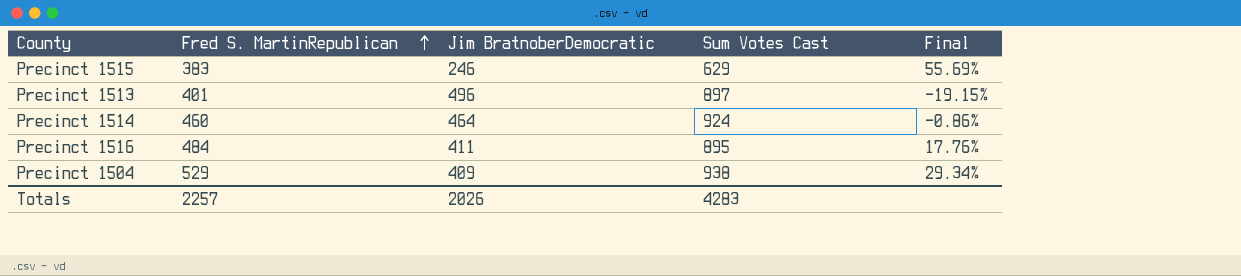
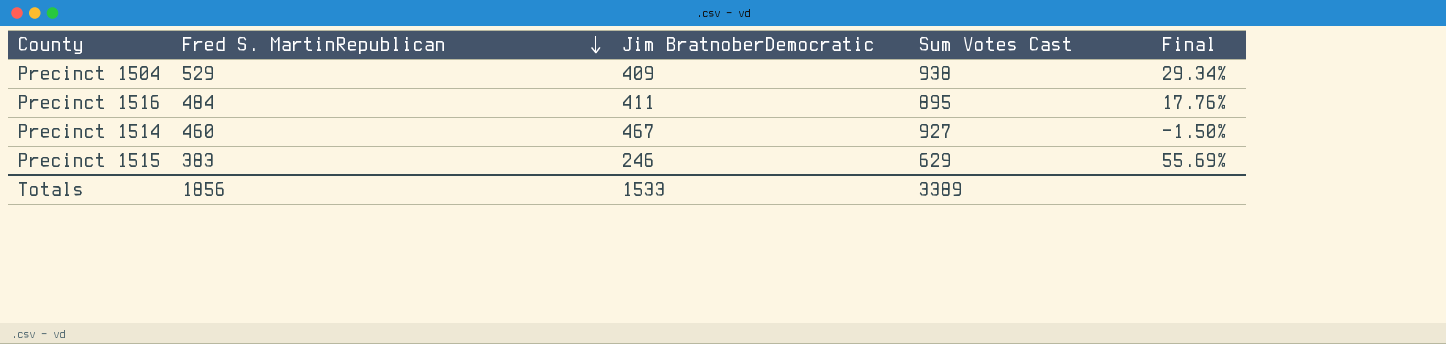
row order: Fred S. MartinRepublican ascending -> Fred S. MartinRepublican descending
row Precinct 1513: 401 | 496 | 897 | -19.15% -> none
Precinct 1514 | Jim BratnoberDemocratic: 464 -> 467
Precinct 1514 | Sum Votes Cast: 924 -> 927
Precinct 1514 | Final: -0.86% -> -1.50%
Totals | Fred S. MartinRepublican: 2257 -> 1856
Totals | Jim BratnoberDemocratic: 2026 -> 1533
Totals | Sum Votes Cast: 4283 -> 3389

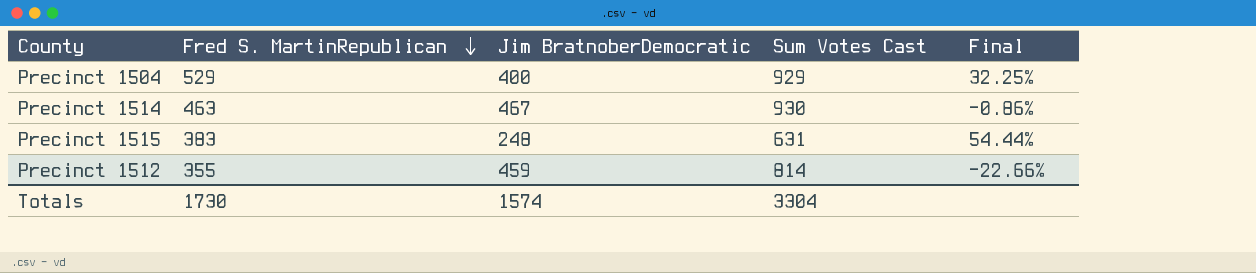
row Precinct 1516: 484 | 411 | 895 | 17.76% -> none
Precinct 1504 | Jim BratnoberDemocratic: 409 -> 400
Precinct 1504 | Sum Votes Cast: 938 -> 929
Precinct 1504 | Final: 29.34% -> 32.25%
Precinct 1514 | Fred S. MartinRepublican: 460 -> 463
Precinct 1514 | Sum Votes Cast: 927 -> 930
Precinct 1514 | Final: -1.50% -> -0.86%
Precinct 1515 | Jim BratnoberDemocratic: 246 -> 248
Precinct 1515 | Sum Votes Cast: 629 -> 631
Precinct 1515 | Final: 55.69% -> 54.44%
row Precinct 1512: none -> 355 | 459 | 814 | -22.66%
Totals | Fred S. MartinRepublican: 1856 -> 1730
Totals | Jim BratnoberDemocratic: 1533 -> 1574
Totals | Sum Votes Cast: 3389 -> 3304

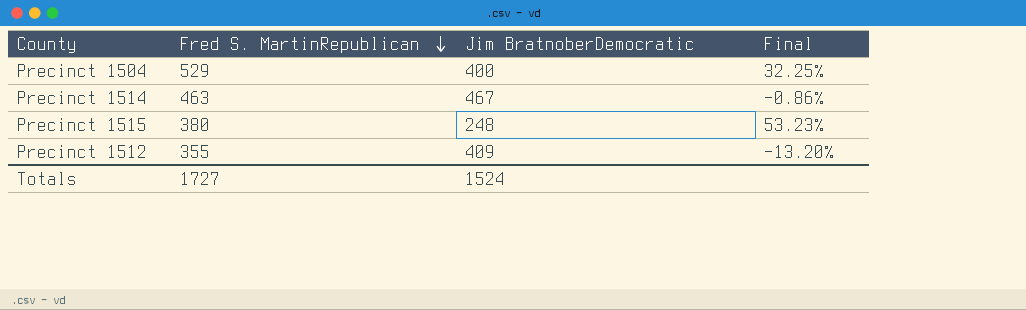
column Sum Votes Cast | formula: [Fred S. MartinRepublican] + [Jim BratnoberDemocratic] -> none
Precinct 1515 | Fred S. MartinRepublican: 383 -> 380
Precinct 1515 | Final: 54.44% -> 53.23%
Precinct 1512 | Jim BratnoberDemocratic: 459 -> 409
Precinct 1512 | Final: -22.66% -> -13.20%
Totals | Fred S. MartinRepublican: 1730 -> 1727
Totals | Jim BratnoberDemocratic: 1574 -> 1524

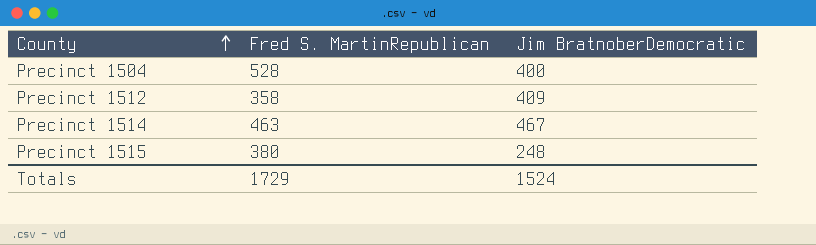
row order: Fred S. MartinRepublican descending -> County ascending
column Final | formula: ([Fred S. MartinRepublican] - [Jim BratnoberDemocratic]) / [Jim BratnoberDemocratic] -> none
Precinct 1504 | Fred S. MartinRepublican: 529 -> 528
Precinct 1512 | Fred S. MartinRepublican: 355 -> 358
Totals | Fred S. MartinRepublican: 1727 -> 1729

